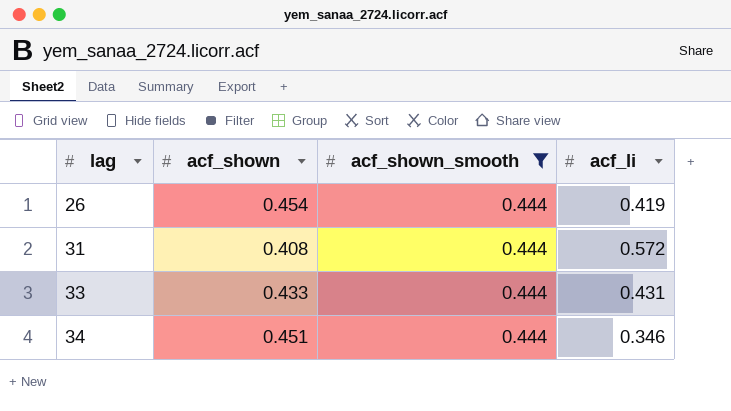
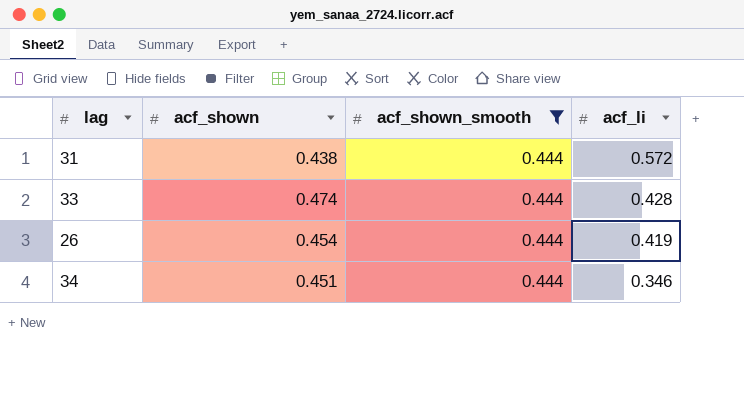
row order: lag ascending -> acf_li descending
31 | acf_shown: 0.408 -> 0.438
33 | acf_shown: 0.433 -> 0.474
33 | acf_li: 0.431 -> 0.428

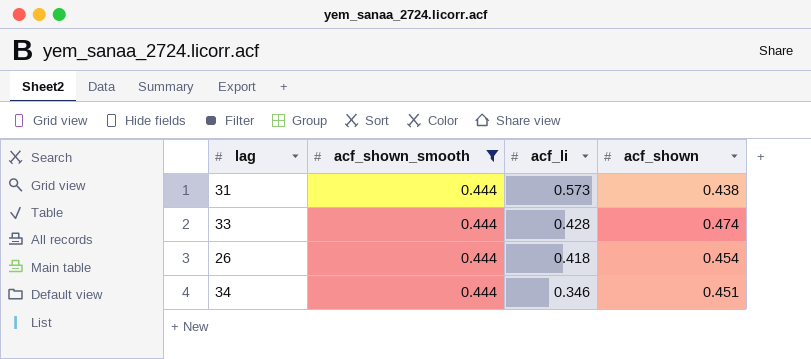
column acf_shown | position: 2 -> 4
31 | acf_li: 0.572 -> 0.573
26 | acf_li: 0.419 -> 0.418

